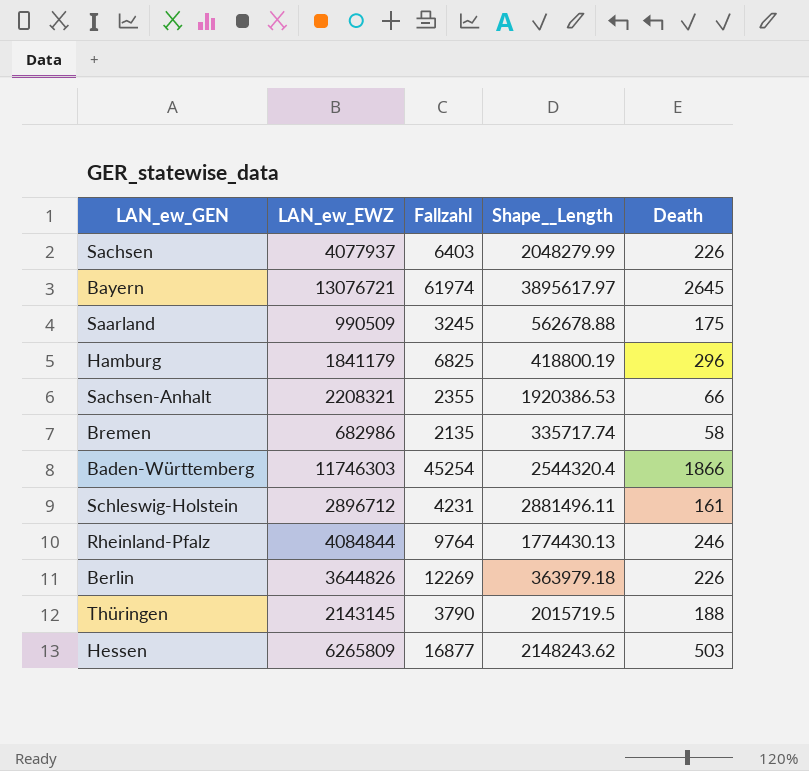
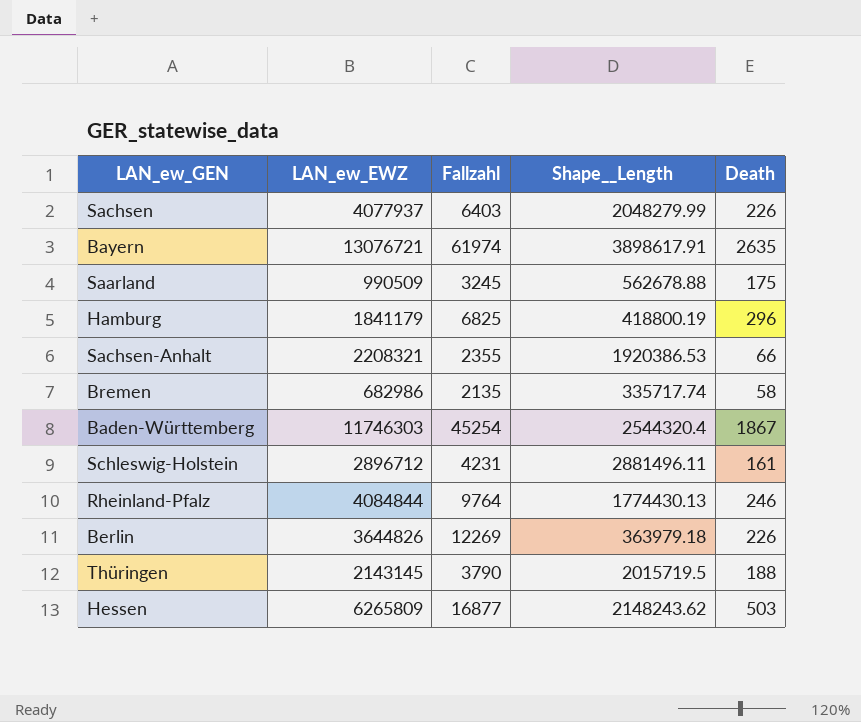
Bayern | Shape__Length: 3895617.97 -> 3898617.91
Bayern | Death: 2645 -> 2635
Baden-Württemberg | Death: 1866 -> 1867

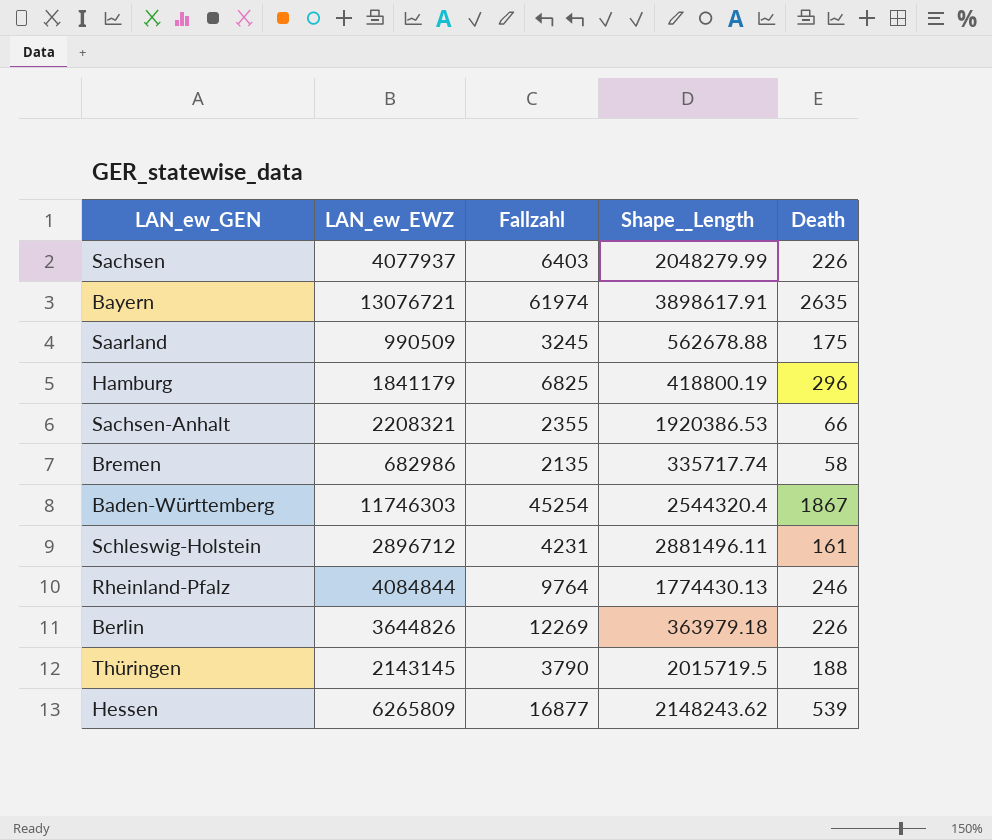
Hessen | Death: 503 -> 539

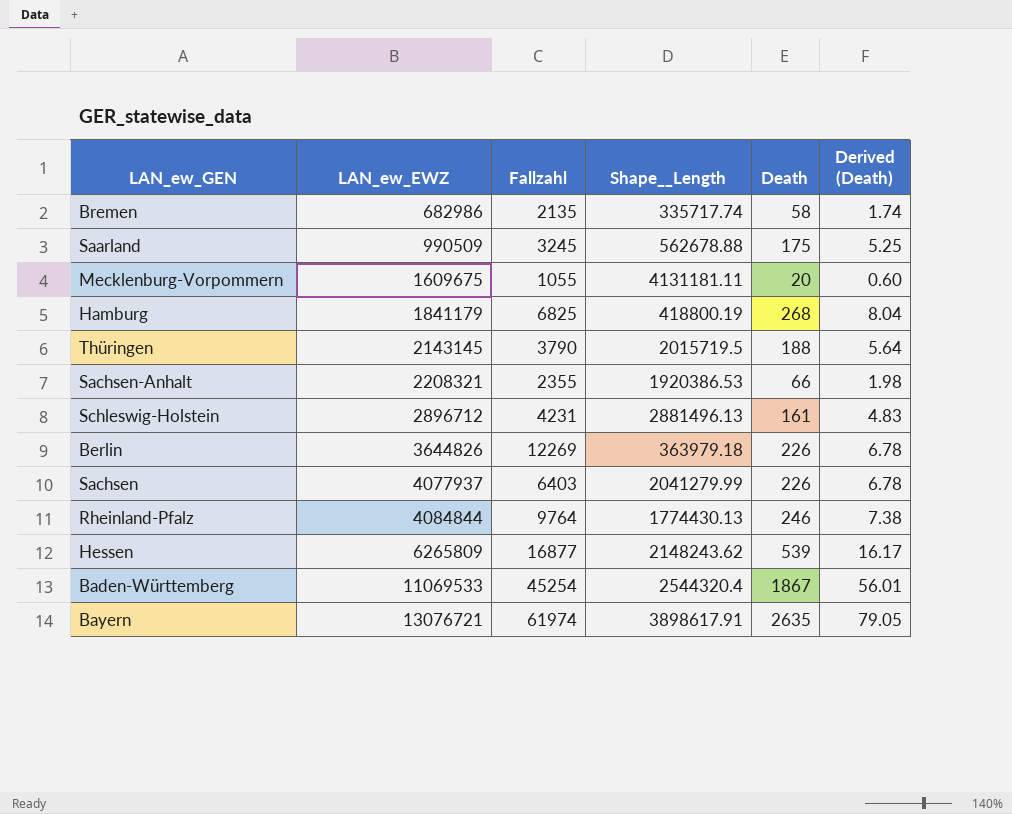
row order: none -> LAN_ew_EWZ ascending
column Derived (Death) | formula: none -> [Death] * 0.03
row Mecklenburg-Vorpommern: none -> 1609675 | 1055 | 4131181.11 | 20 | 0.60
Hamburg | Death: 296 -> 268
Schleswig-Holstein | Shape__Length: 2881496.11 -> 2881496.13
Sachsen | Shape__Length: 2048279.99 -> 2041279.99
Baden-Württemberg | LAN_ew_EWZ: 11746303 -> 11069533

